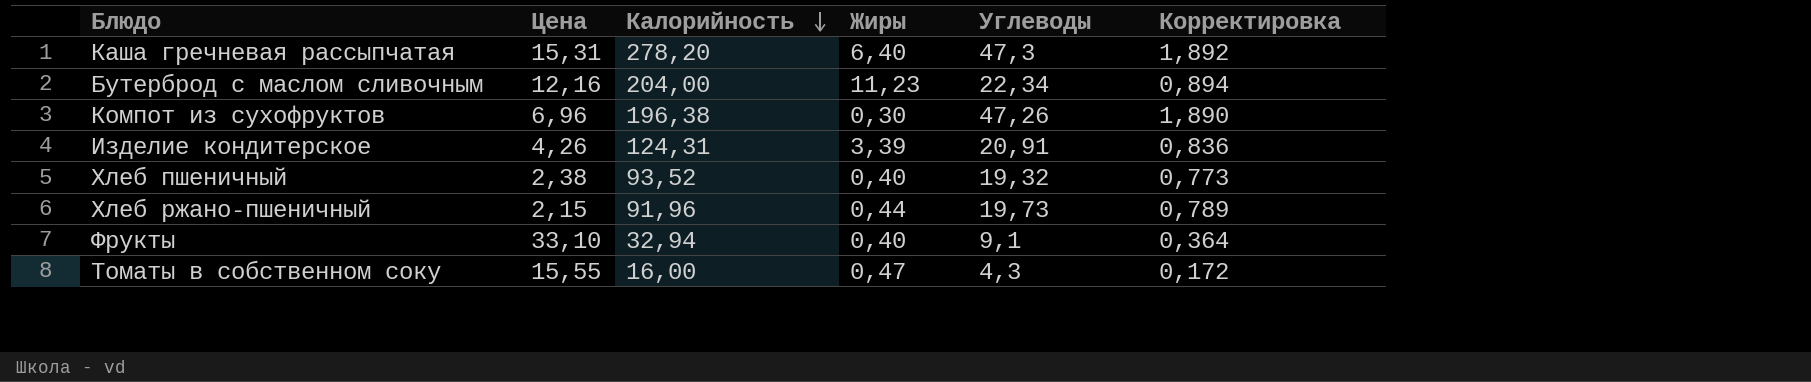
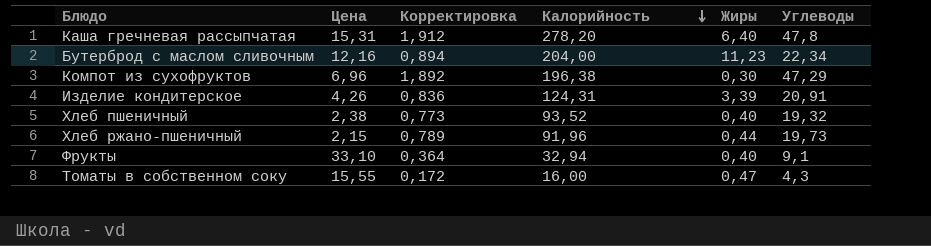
column Корректировка | position: 6 -> 3
Каша гречневая рассыпчатая | Корректировка: 1,892 -> 1,912
Каша гречневая рассыпчатая | Углеводы: 47,3 -> 47,8
Компот из сухофруктов | Корректировка: 1,890 -> 1,892
Компот из сухофруктов | Углеводы: 47,26 -> 47,29

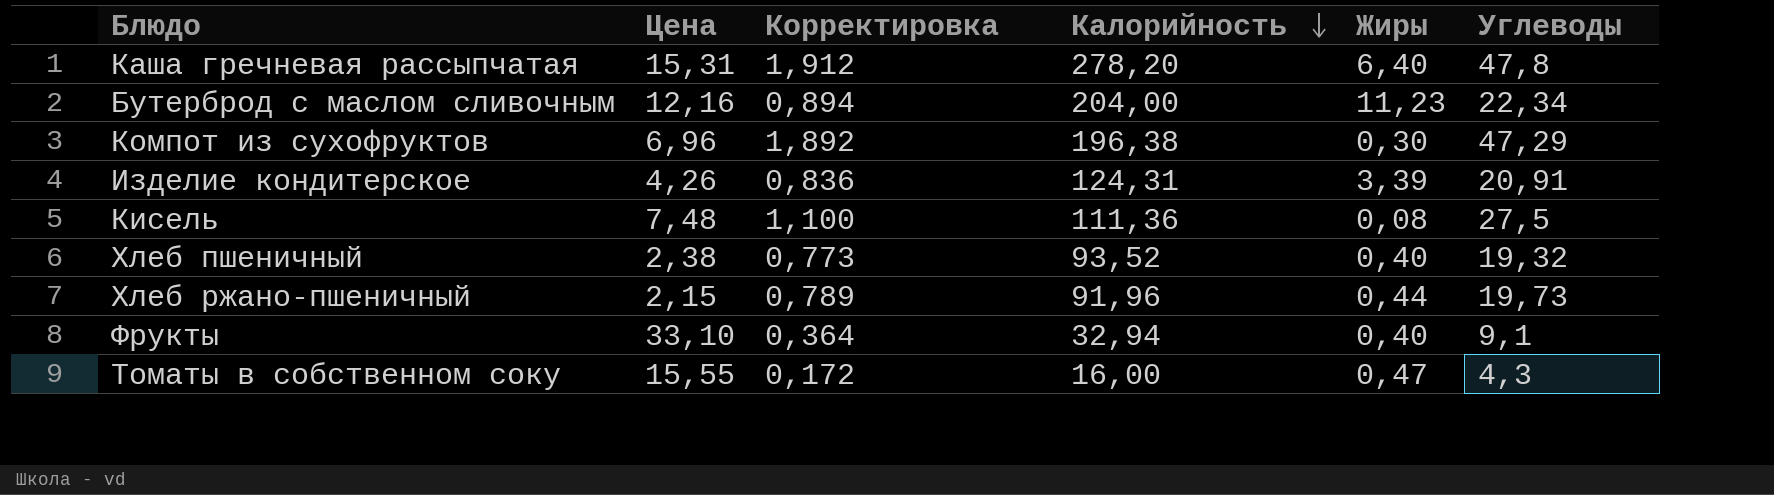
row Кисель: none -> 7,48 | 1,100 | 111,36 | 0,08 | 27,5

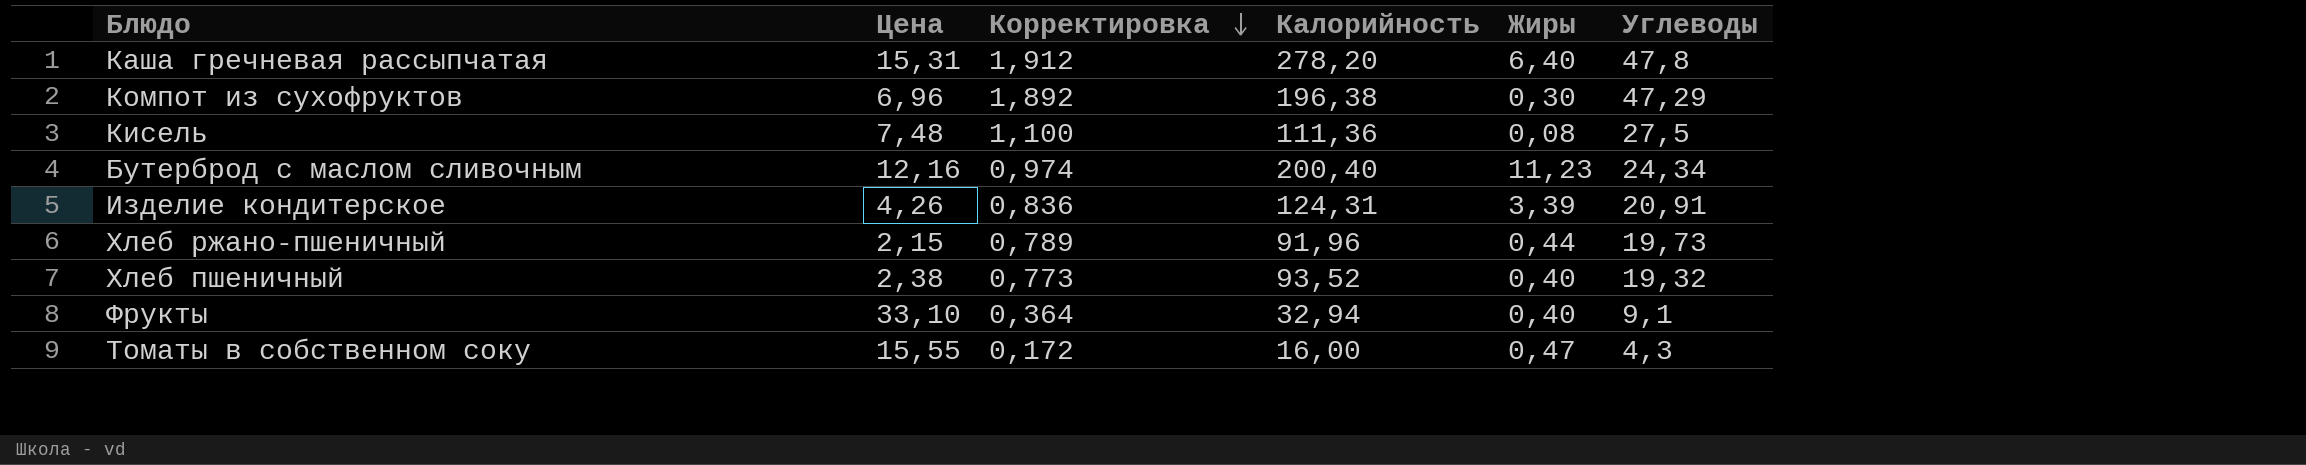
row order: Калорийность descending -> Корректировка descending
Бутерброд с маслом сливочным | Корректировка: 0,894 -> 0,974
Бутерброд с маслом сливочным | Калорийность: 204,00 -> 200,40
Бутерброд с маслом сливочным | Углеводы: 22,34 -> 24,34

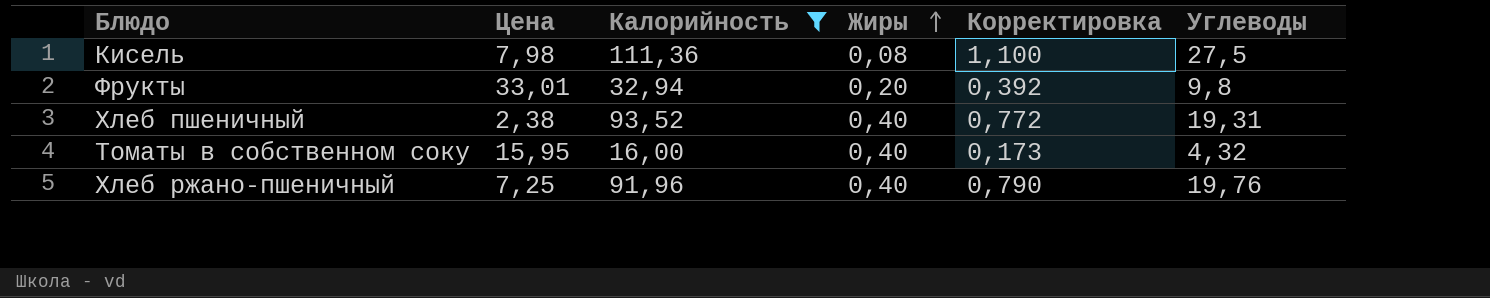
filter: none -> Калорийность <= 111,36
row order: Корректировка descending -> Жиры ascending
column Корректировка | position: 3 -> 5
Кисель | Цена: 7,48 -> 7,98
Фрукты | Цена: 33,10 -> 33,01
Фрукты | Жиры: 0,40 -> 0,20
Фрукты | Корректировка: 0,364 -> 0,392
Фрукты | Углеводы: 9,1 -> 9,8
Хлеб пшеничный | Корректировка: 0,773 -> 0,772
Хлеб пшеничный | Углеводы: 19,32 -> 19,31
Томаты в собственном соку | Цена: 15,55 -> 15,95
Томаты в собственном соку | Жиры: 0,47 -> 0,40
Томаты в собственном соку | Корректировка: 0,172 -> 0,173
Томаты в собственном соку | Углеводы: 4,3 -> 4,32
Хлеб ржано-пшеничный | Цена: 2,15 -> 7,25
Хлеб ржано-пшеничный | Жиры: 0,44 -> 0,40
Хлеб ржано-пшеничный | Корректировка: 0,789 -> 0,790
Хлеб ржано-пшеничный | Углеводы: 19,73 -> 19,76

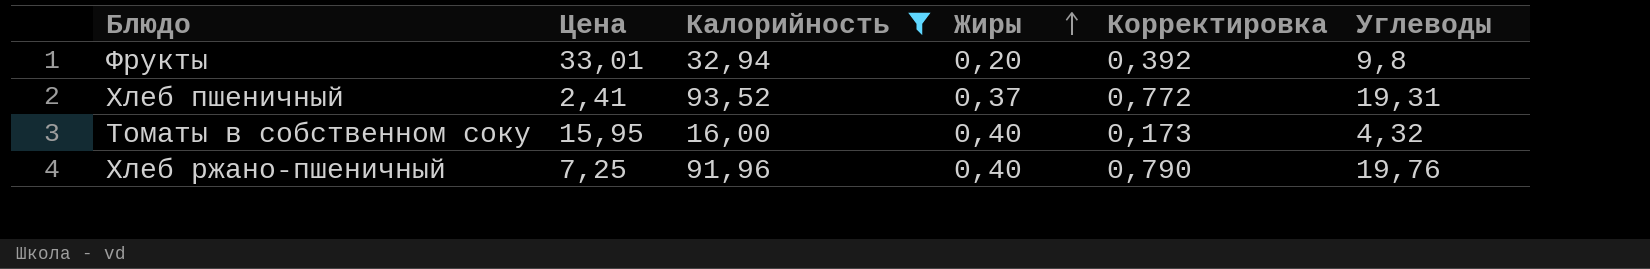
row Кисель: 7,98 | 111,36 | 0,08 | 1,100 | 27,5 -> none
Хлеб пшеничный | Цена: 2,38 -> 2,41
Хлеб пшеничный | Жиры: 0,40 -> 0,37

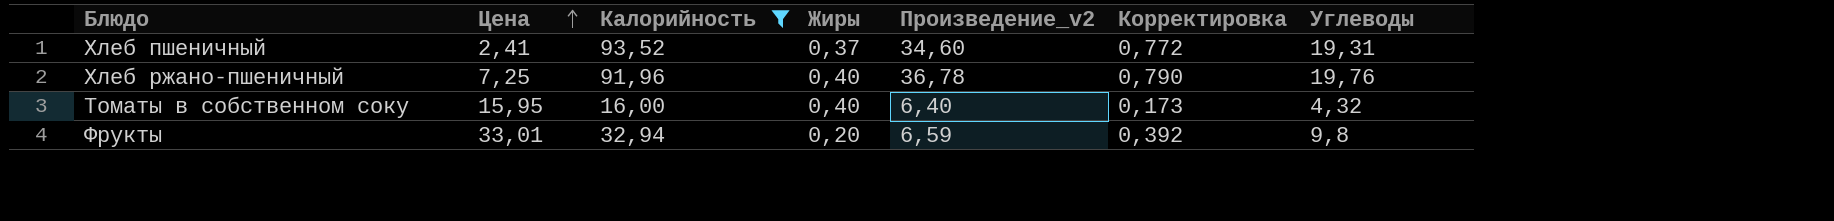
row order: Жиры ascending -> Цена ascending
column Произведение_v2 | formula: none -> [Калорийность] * [Жиры]

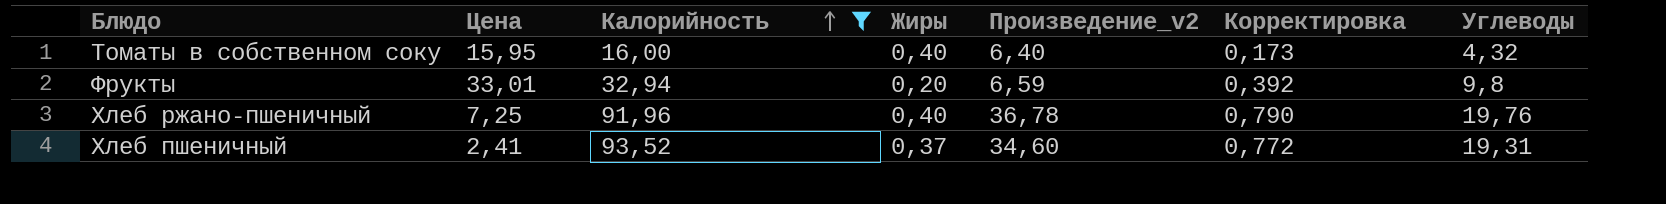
row order: Цена ascending -> Калорийность ascending

